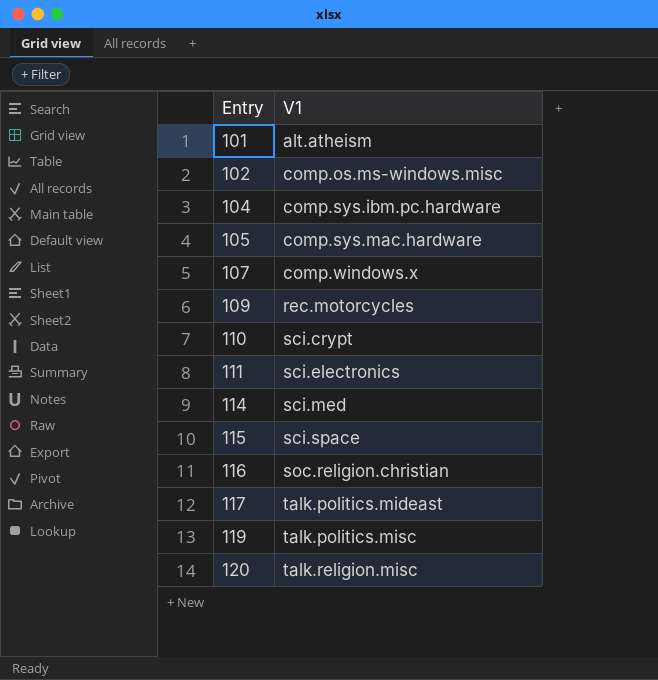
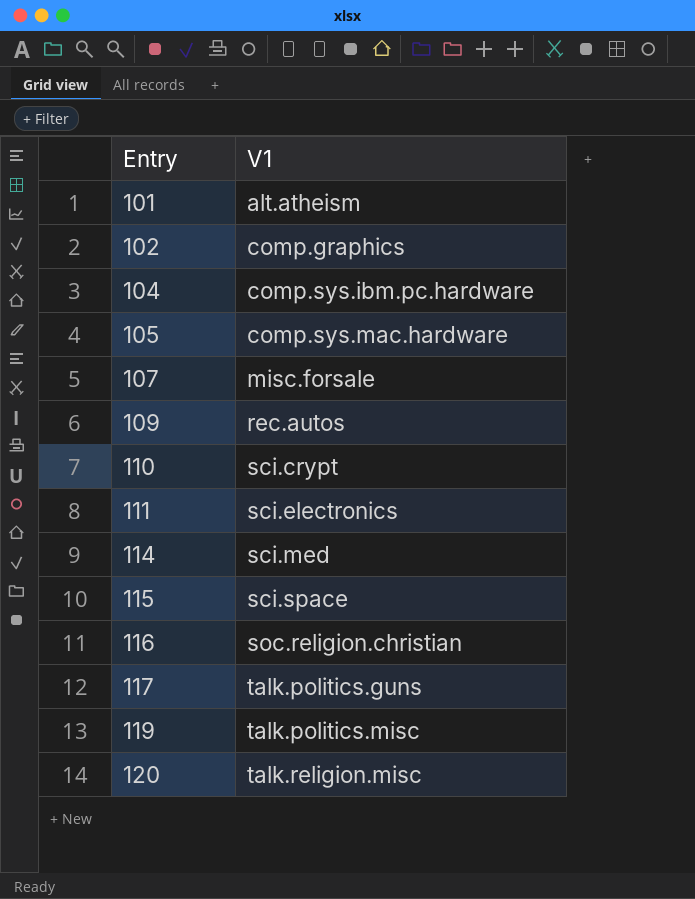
102 | V1: comp.os.ms-windows.misc -> comp.graphics
107 | V1: comp.windows.x -> misc.forsale
109 | V1: rec.motorcycles -> rec.autos
117 | V1: talk.politics.mideast -> talk.politics.guns

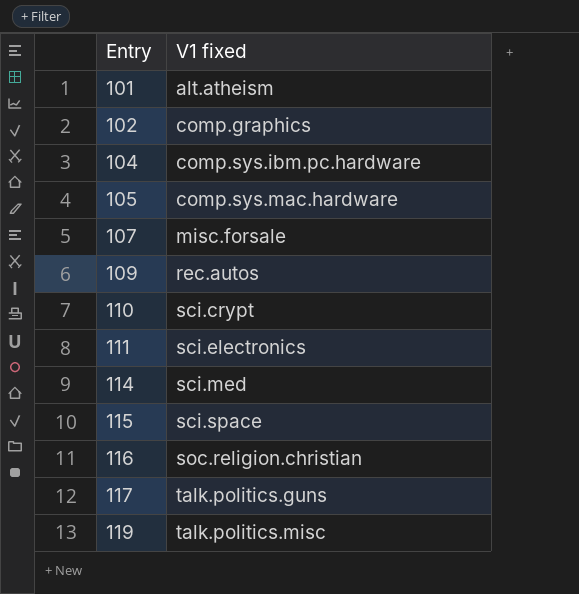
column name: V1 -> V1 fixed
row 120: talk.religion.misc -> none

